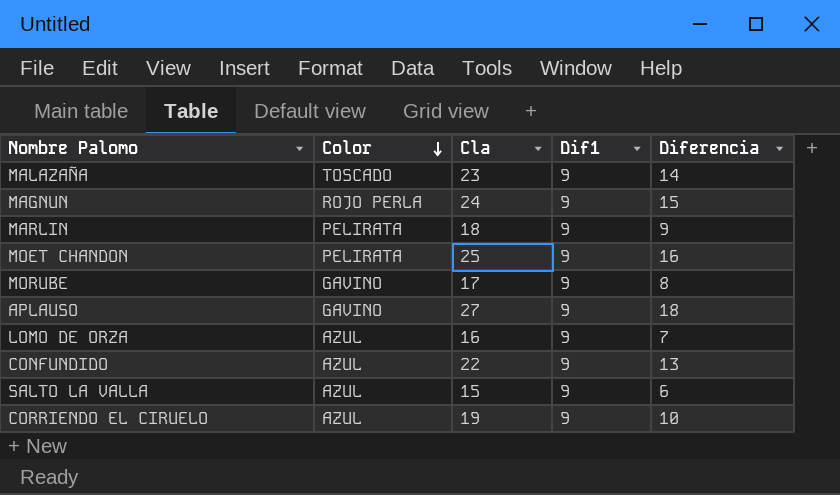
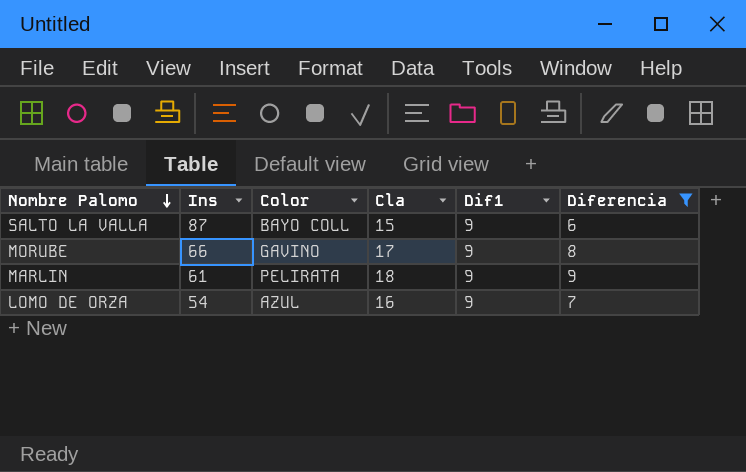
filter: none -> Diferencia <= 9
row order: Color descending -> Nombre Palomo descending
column Ins | position: none -> 2
SALTO LA VALLA | Color: AZUL -> BAYO COLL

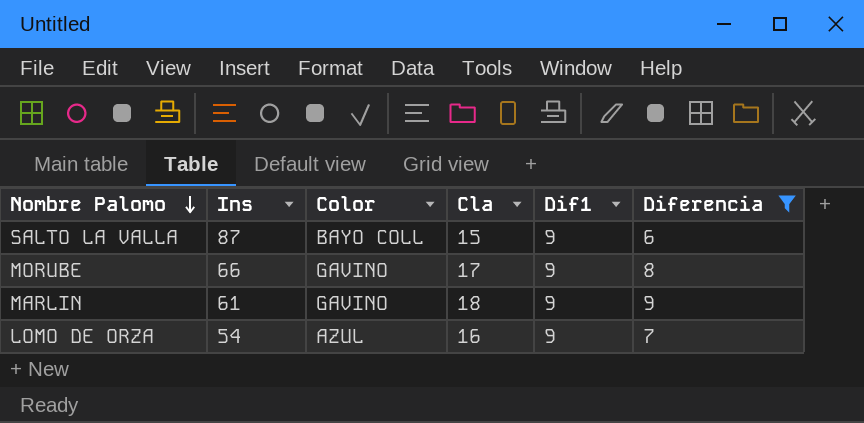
MARLIN | Color: PELIRATA -> GAVINO

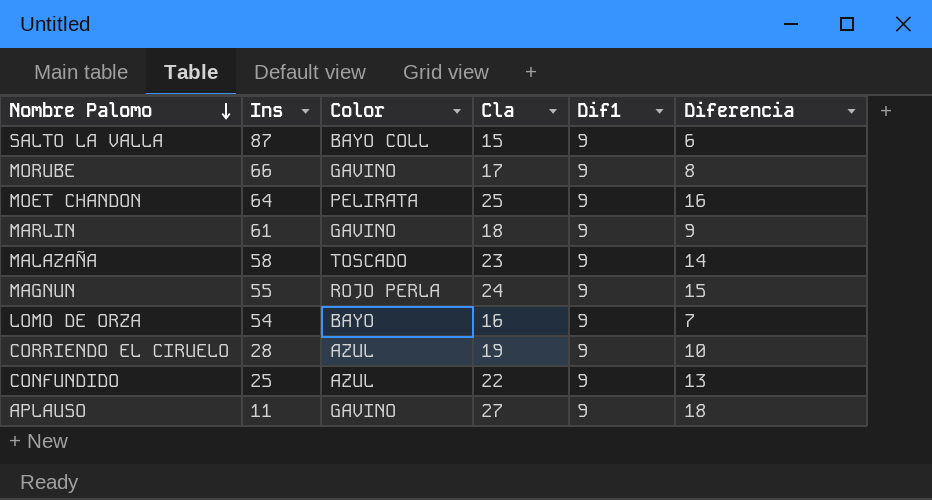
filter: Diferencia <= 9 -> none
LOMO DE ORZA | Color: AZUL -> BAYO

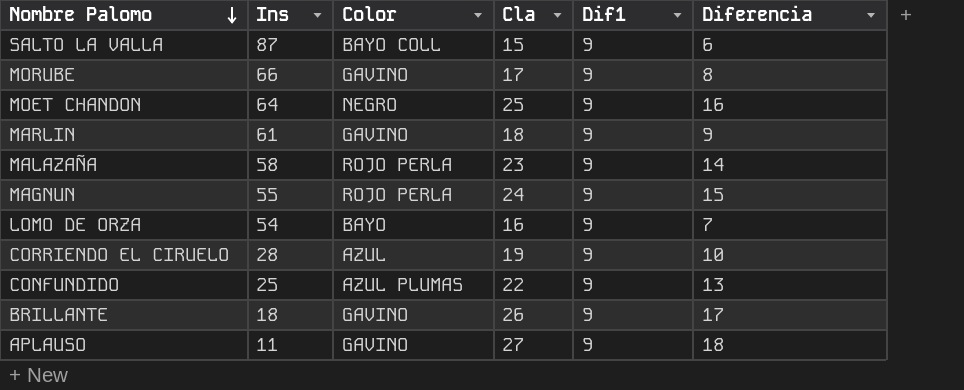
MOET CHANDON | Color: PELIRATA -> NEGRO
MALAZAÑA | Color: TOSCADO -> ROJO PERLA
CONFUNDIDO | Color: AZUL -> AZUL PLUMAS
row BRILLANTE: none -> 18 | GAVINO | 26 | 9 | 17

